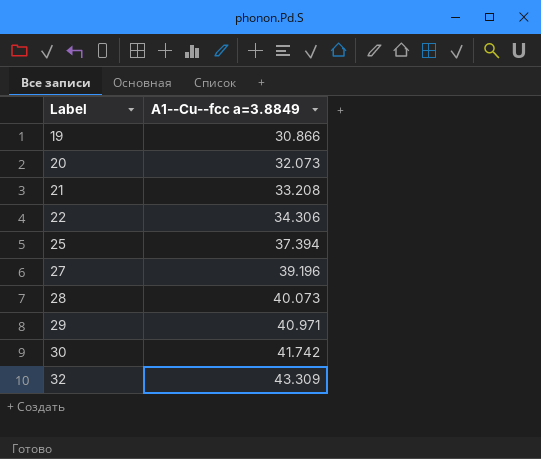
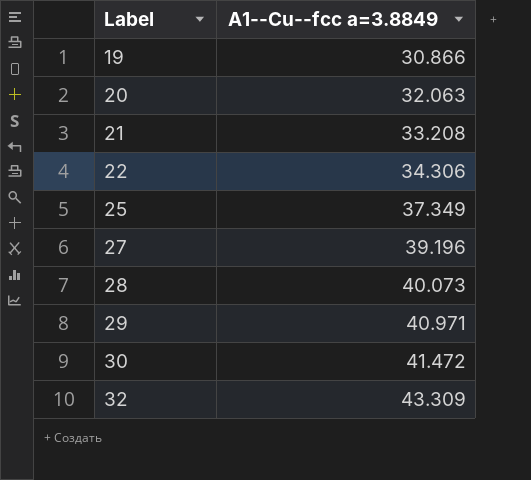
20 | A1--Cu--fcc a=3.8849: 32.073 -> 32.063
25 | A1--Cu--fcc a=3.8849: 37.394 -> 37.349
30 | A1--Cu--fcc a=3.8849: 41.742 -> 41.472

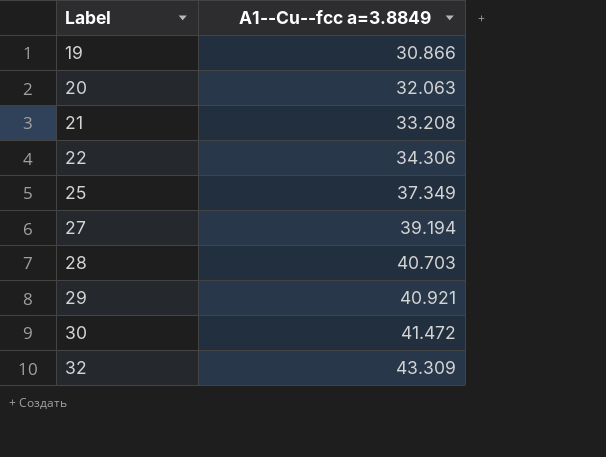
27 | A1--Cu--fcc a=3.8849: 39.196 -> 39.194
28 | A1--Cu--fcc a=3.8849: 40.073 -> 40.703
29 | A1--Cu--fcc a=3.8849: 40.971 -> 40.921

